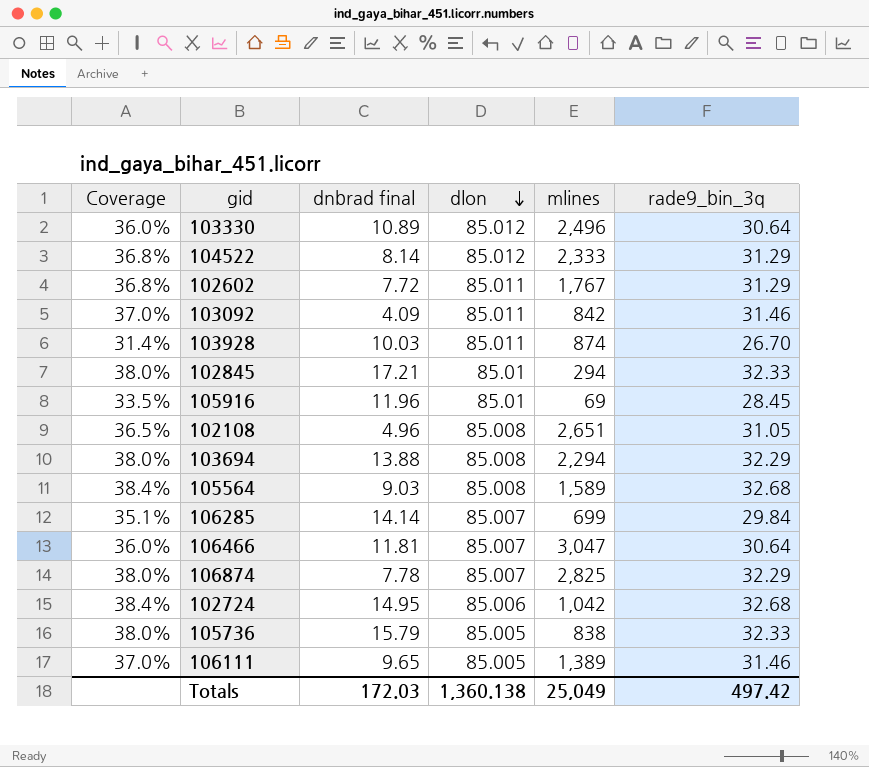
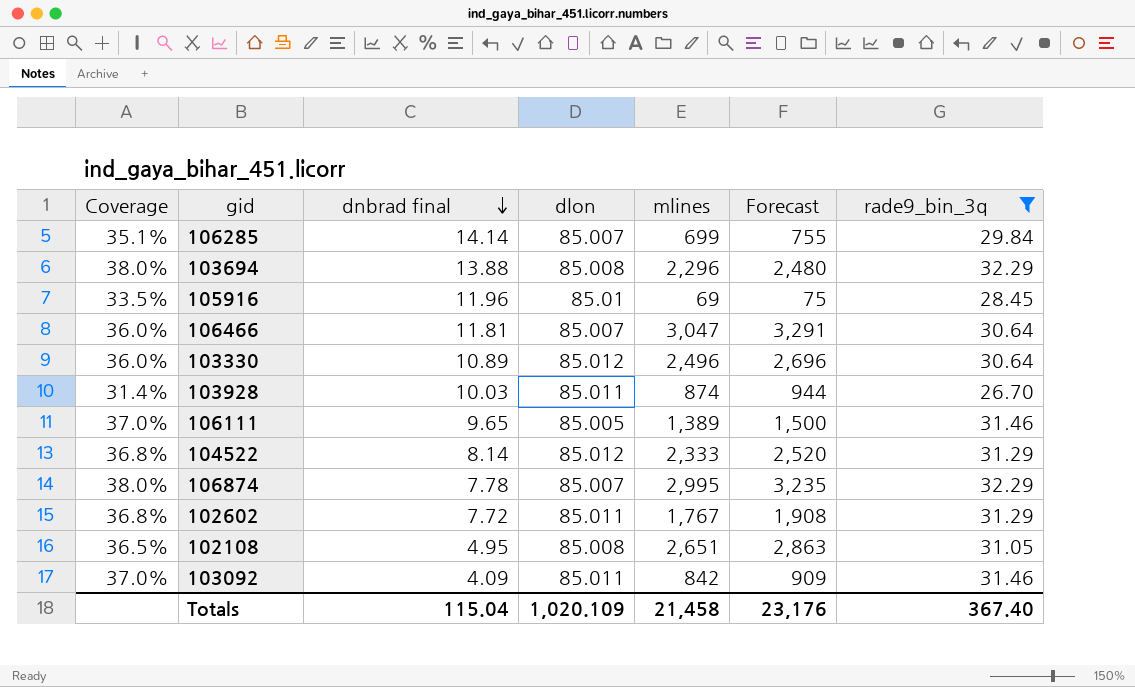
filter: none -> rade9_bin_3q <= 32.29
row order: dlon descending -> dnbrad final descending
column Forecast | formula: none -> [mlines] * 1.08
103694 | mlines: 2,294 -> 2,296
106874 | mlines: 2,825 -> 2,995
102108 | dnbrad final: 4.96 -> 4.95
Totals | dnbrad final: 172.03 -> 115.04
Totals | dlon: 1,360.138 -> 1,020.109
Totals | mlines: 25,049 -> 21,458
Totals | rade9_bin_3q: 497.42 -> 367.40

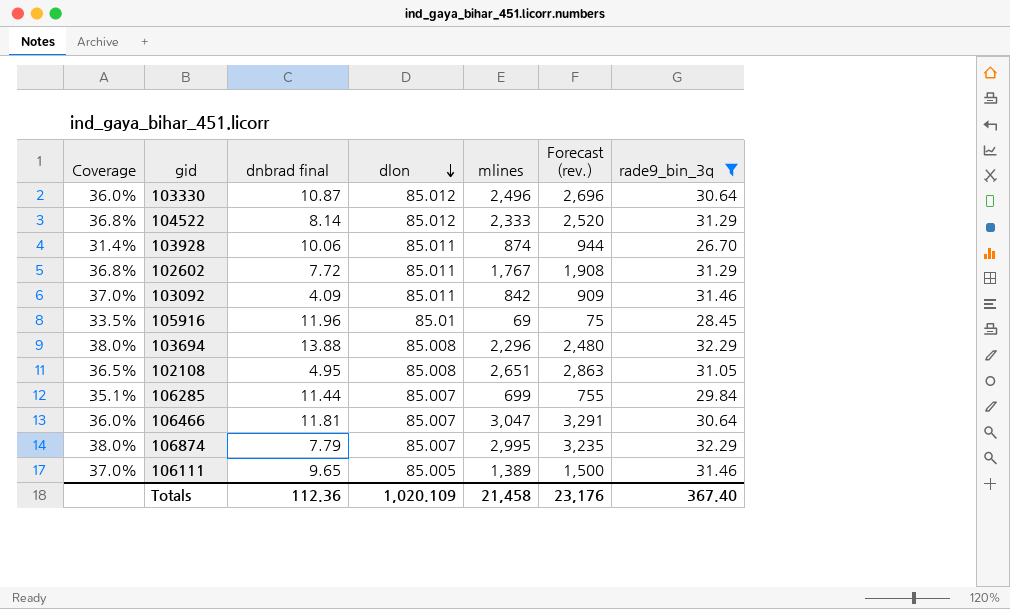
row order: dnbrad final descending -> dlon descending
column name: Forecast -> Forecast (rev.)
103330 | dnbrad final: 10.89 -> 10.87
103928 | dnbrad final: 10.03 -> 10.06
106285 | dnbrad final: 14.14 -> 11.44
106874 | dnbrad final: 7.78 -> 7.79
Totals | dnbrad final: 115.04 -> 112.36

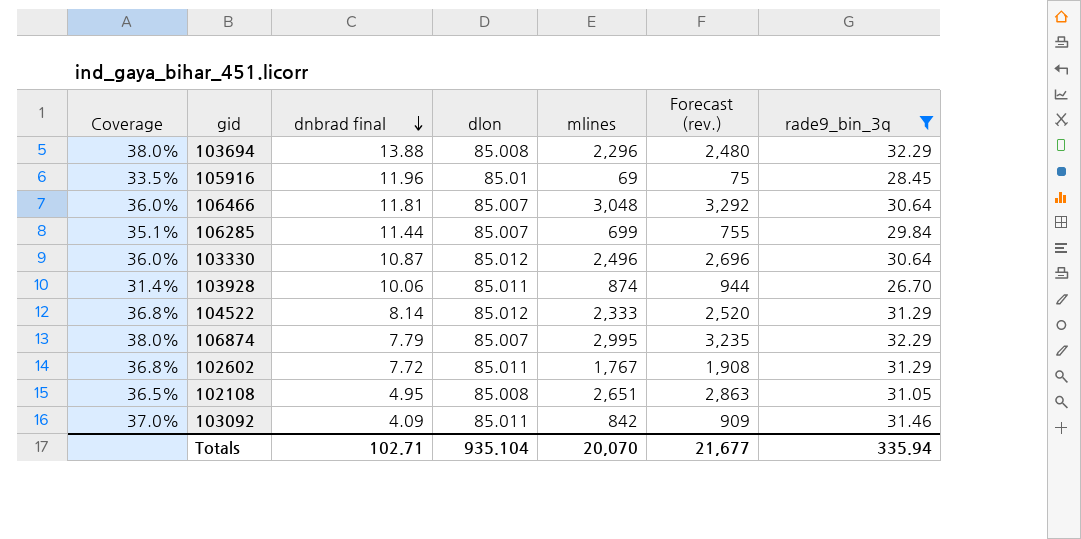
row order: dlon descending -> dnbrad final descending
row 106111: 37.0% | 9.65 | 85.005 | 1,389 | 1,500 | 31.46 -> none
106466 | mlines: 3,047 -> 3,048
106466 | Forecast (rev.): 3,291 -> 3,292
Totals | dnbrad final: 112.36 -> 102.71
Totals | dlon: 1,020.109 -> 935.104
Totals | mlines: 21,458 -> 20,070
Totals | Forecast (rev.): 23,176 -> 21,677
Totals | rade9_bin_3q: 367.40 -> 335.94

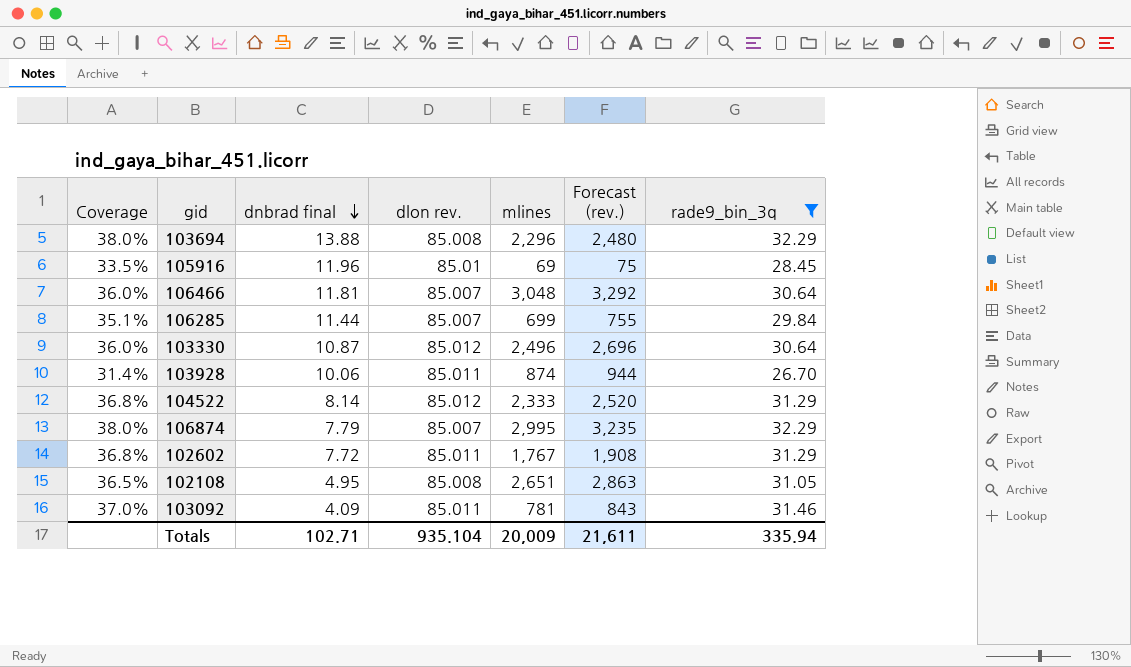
column name: dlon -> dlon rev.
103092 | mlines: 842 -> 781
103092 | Forecast (rev.): 909 -> 843
Totals | mlines: 20,070 -> 20,009
Totals | Forecast (rev.): 21,677 -> 21,611

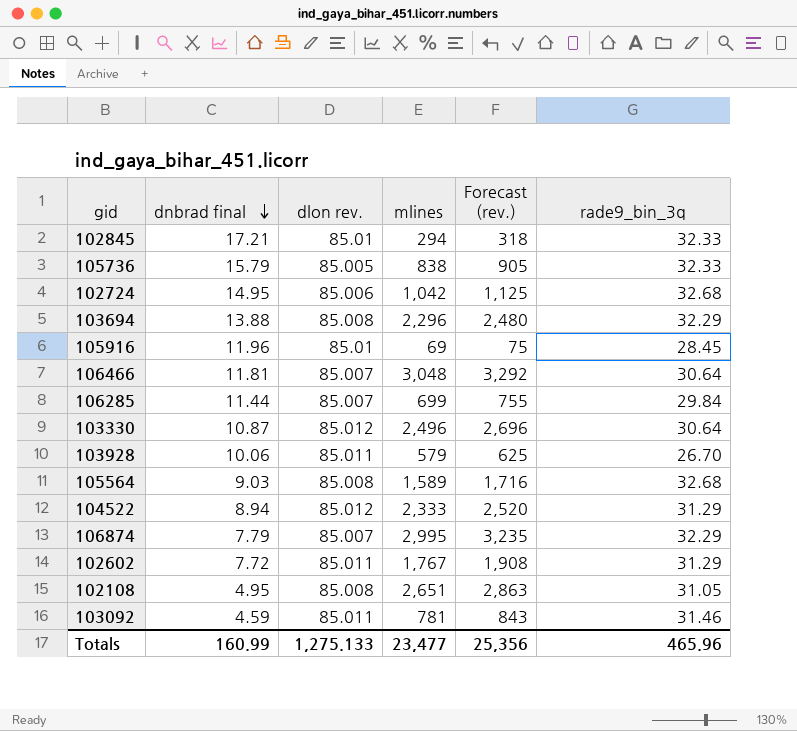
filter: rade9_bin_3q <= 32.29 -> none
column Coverage | formula: [rade9_bin_3q] / [dlon rev.] -> none
103928 | mlines: 874 -> 579
103928 | Forecast (rev.): 944 -> 625
104522 | dnbrad final: 8.14 -> 8.94
103092 | dnbrad final: 4.09 -> 4.59
Totals | dnbrad final: 102.71 -> 160.99
Totals | dlon rev.: 935.104 -> 1,275.133
Totals | mlines: 20,009 -> 23,477
Totals | Forecast (rev.): 21,611 -> 25,356
Totals | rade9_bin_3q: 335.94 -> 465.96

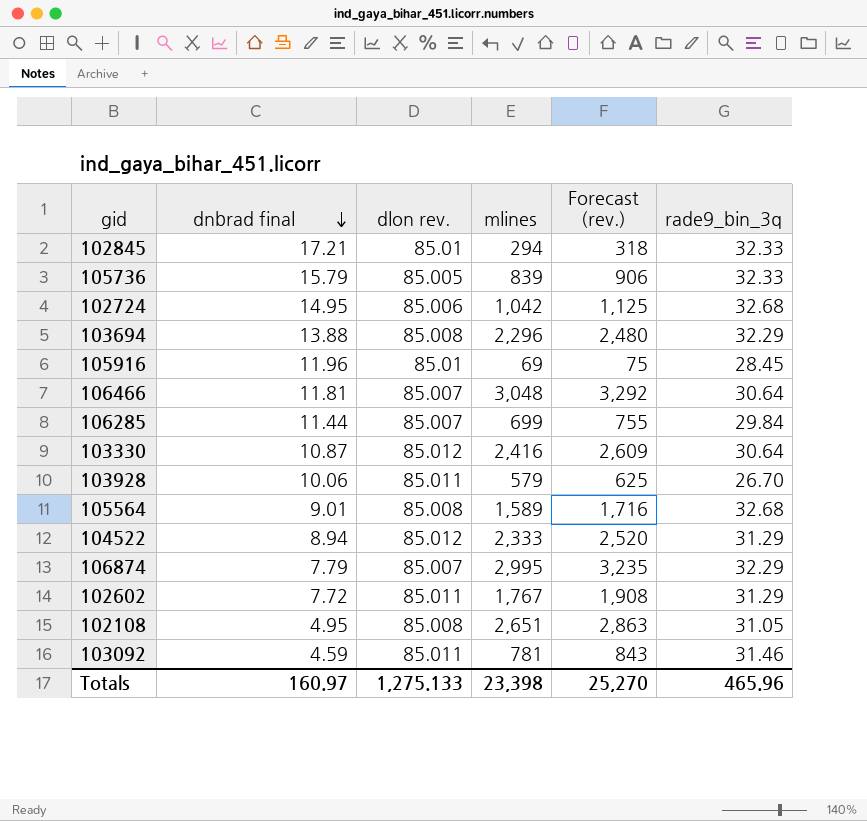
105736 | mlines: 838 -> 839
105736 | Forecast (rev.): 905 -> 906
103330 | mlines: 2,496 -> 2,416
103330 | Forecast (rev.): 2,696 -> 2,609
105564 | dnbrad final: 9.03 -> 9.01
Totals | dnbrad final: 160.99 -> 160.97
Totals | mlines: 23,477 -> 23,398
Totals | Forecast (rev.): 25,356 -> 25,270

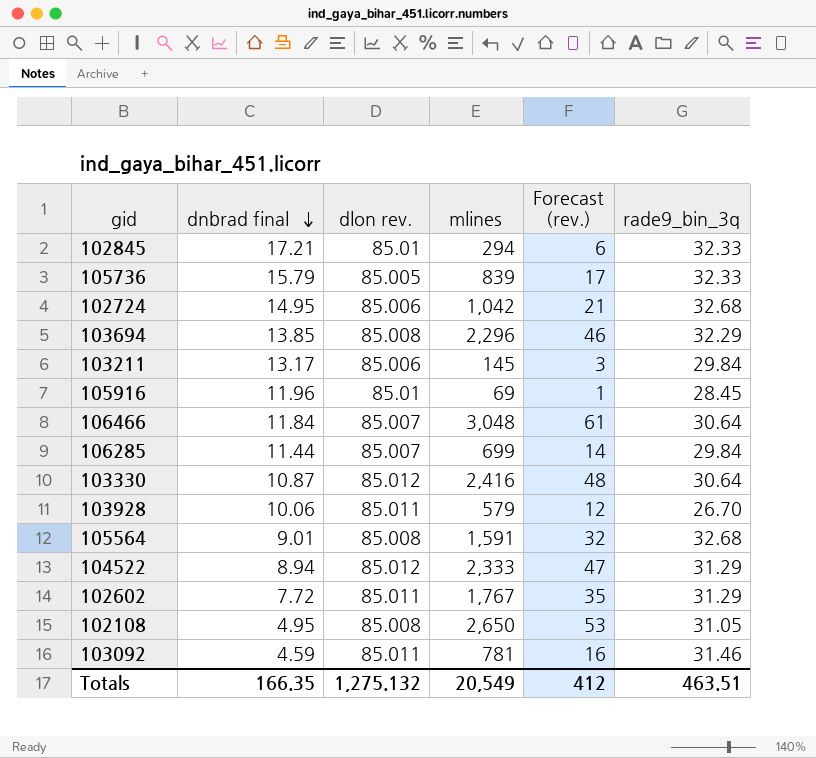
column Forecast (rev.) | formula: [mlines] * 1.08 -> [mlines] * 0.02
row 106874: 7.79 | 85.007 | 2,995 | 3,235 | 32.29 -> none
103694 | dnbrad final: 13.88 -> 13.85
row 103211: none -> 13.17 | 85.006 | 145 | 3 | 29.84
106466 | dnbrad final: 11.81 -> 11.84
105564 | mlines: 1,589 -> 1,591
102108 | mlines: 2,651 -> 2,650
Totals | dnbrad final: 160.97 -> 166.35
Totals | dlon rev.: 1,275.133 -> 1,275.132
Totals | mlines: 23,398 -> 20,549
Totals | Forecast (rev.): 25,270 -> 412
Totals | rade9_bin_3q: 465.96 -> 463.51

